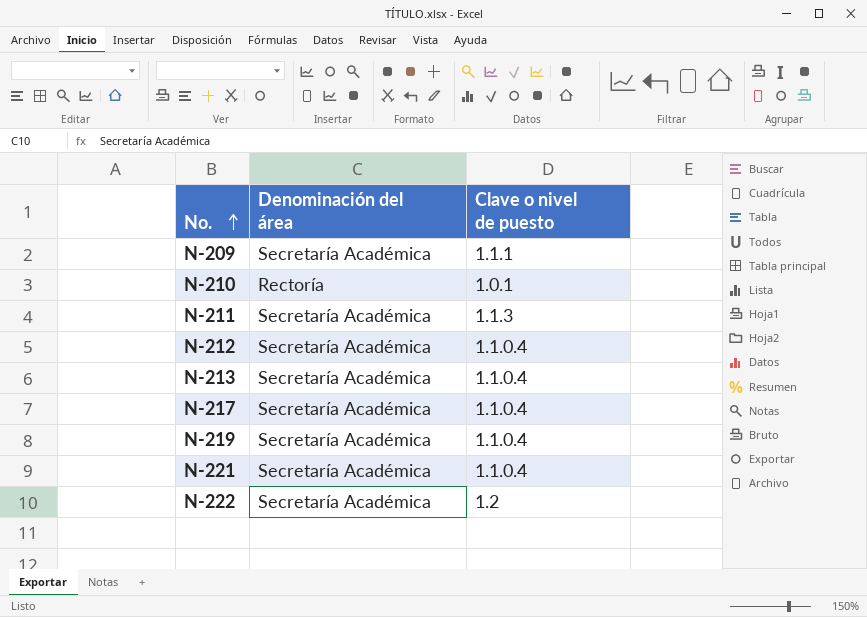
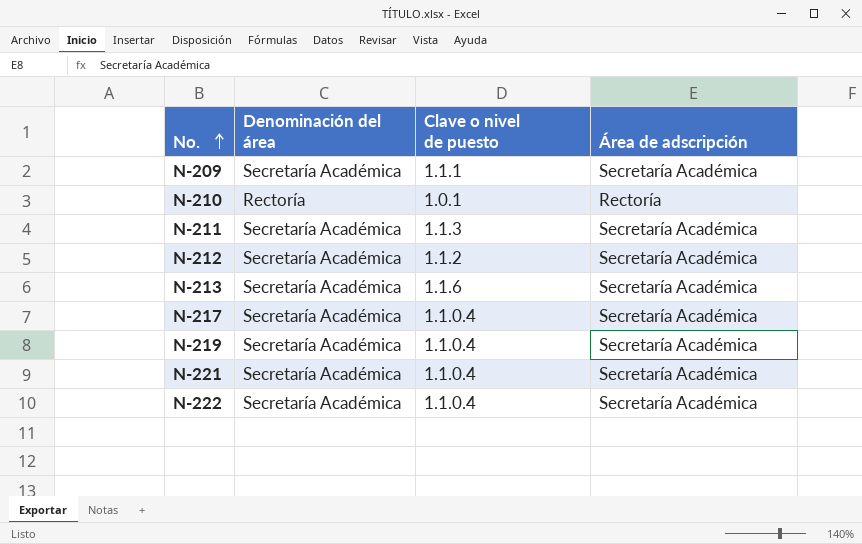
column Área de adscripción | position: none -> 4
N-212 | Clave o nivel de puesto: 1.1.0.4 -> 1.1.2
N-213 | Clave o nivel de puesto: 1.1.0.4 -> 1.1.6
N-222 | Clave o nivel de puesto: 1.2 -> 1.1.0.4

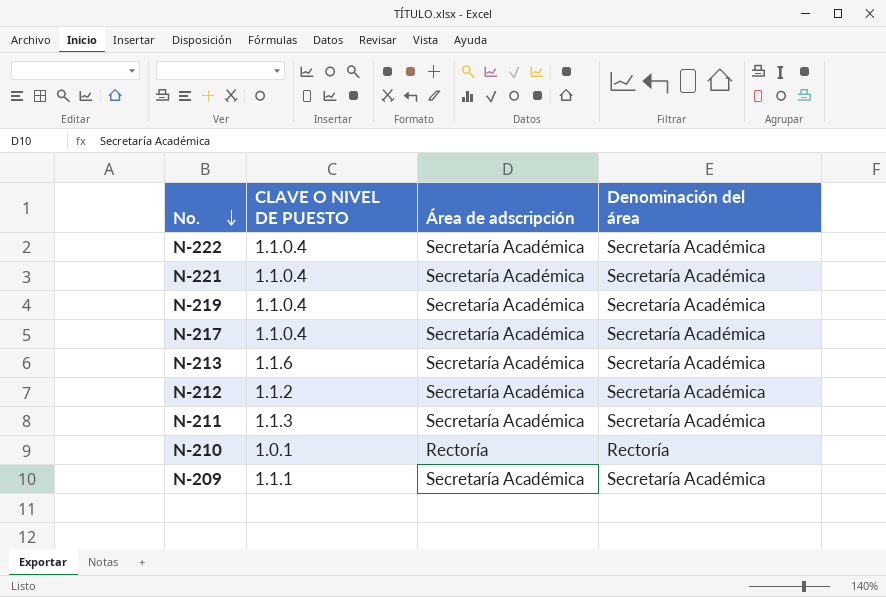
row order: No. ascending -> No. descending
column name: Clave o nivel de puesto -> CLAVE O NIVEL DE PUESTO
column Denominación del área | position: 2 -> 4

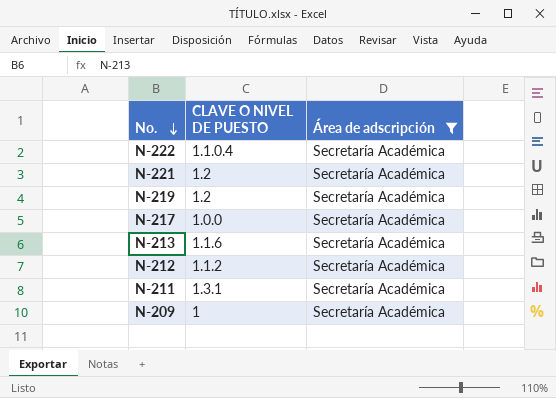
filter: none -> Área de adscripción = Secretaría Académica
column Denominación del área | position: 4 -> none
N-221 | CLAVE O NIVEL DE PUESTO: 1.1.0.4 -> 1.2
N-219 | CLAVE O NIVEL DE PUESTO: 1.1.0.4 -> 1.2
N-217 | CLAVE O NIVEL DE PUESTO: 1.1.0.4 -> 1.0.0
N-211 | CLAVE O NIVEL DE PUESTO: 1.1.3 -> 1.3.1
N-209 | CLAVE O NIVEL DE PUESTO: 1.1.1 -> 1

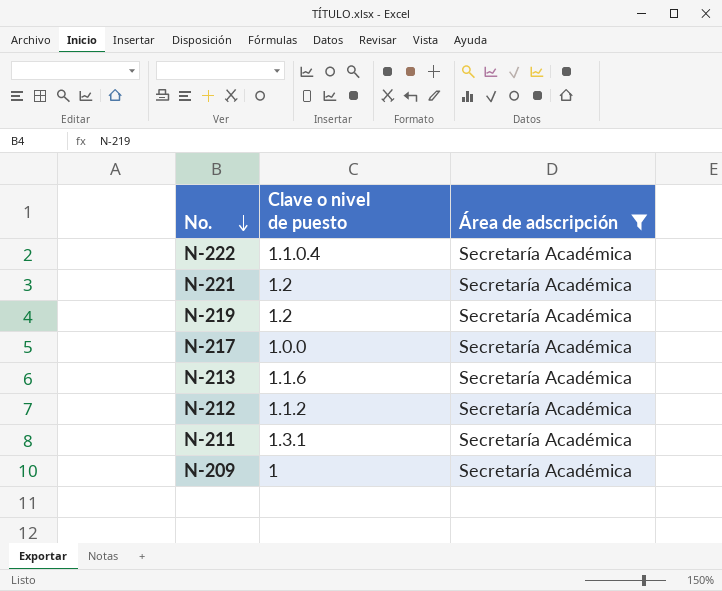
column name: CLAVE O NIVEL DE PUESTO -> Clave o nivel de puesto

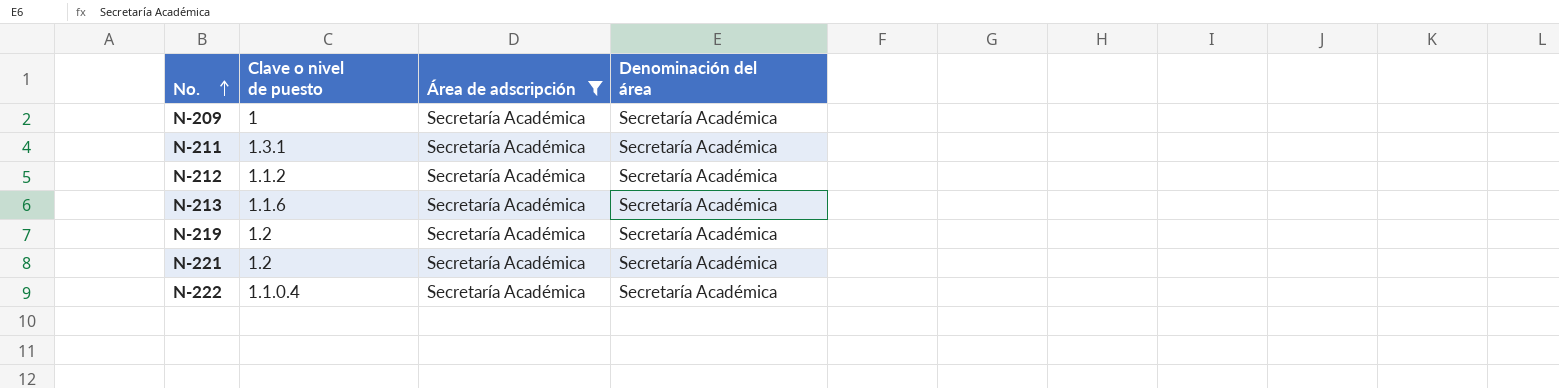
row order: No. descending -> No. ascending
column Denominación del área | position: none -> 4
row N-217: 1.0.0 | Secretaría Académica -> none

